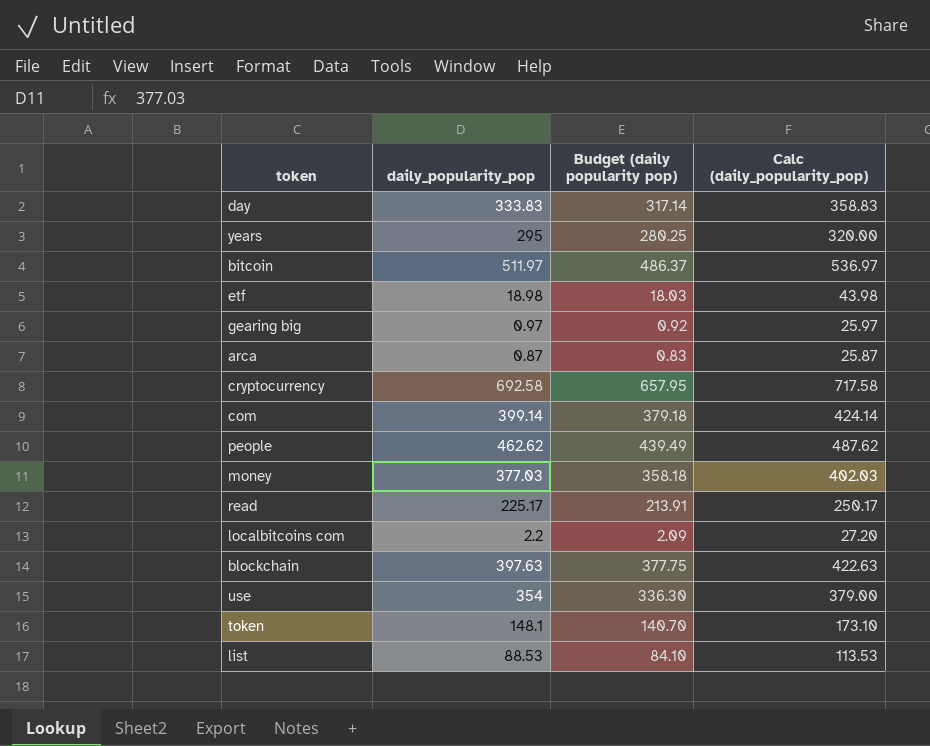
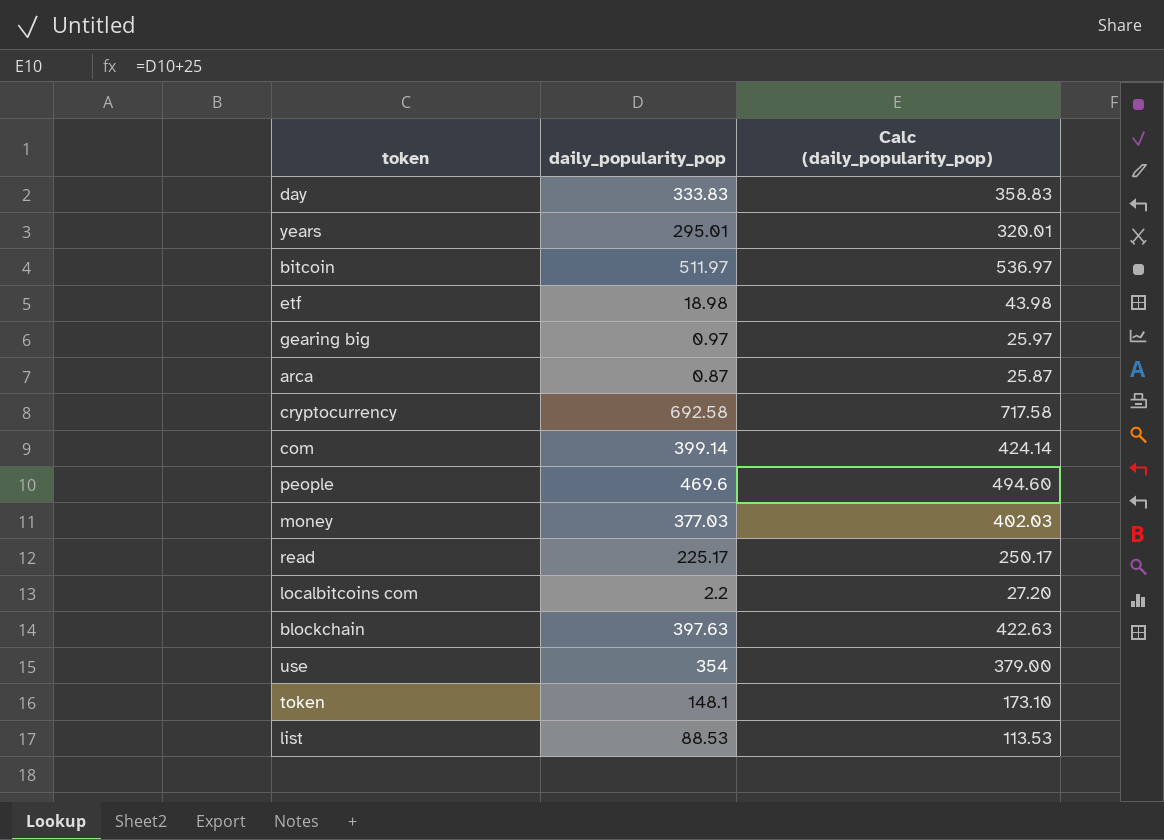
column Budget (daily popularity pop) | formula: [daily_popularity_pop] * 0.95 -> none
years | daily_popularity_pop: 295 -> 295.01
years | Calc (daily_popularity_pop): 320.00 -> 320.01
people | daily_popularity_pop: 462.62 -> 469.6
people | Calc (daily_popularity_pop): 487.62 -> 494.60

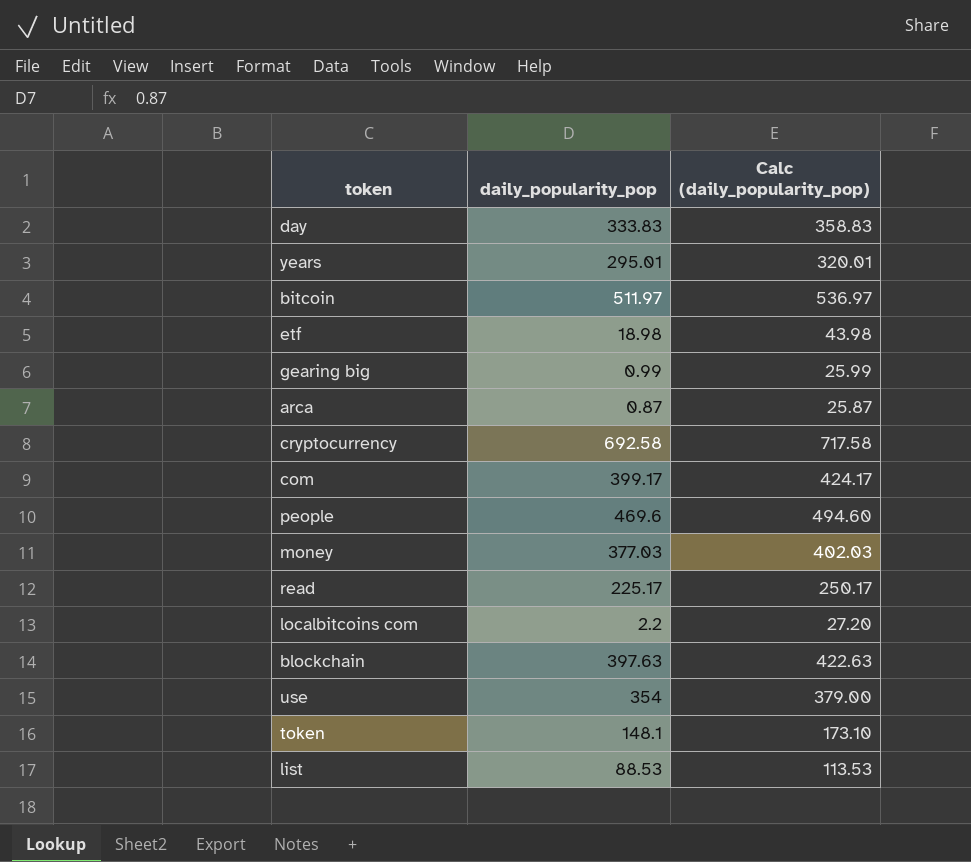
gearing big | daily_popularity_pop: 0.97 -> 0.99
gearing big | Calc (daily_popularity_pop): 25.97 -> 25.99
com | daily_popularity_pop: 399.14 -> 399.17
com | Calc (daily_popularity_pop): 424.14 -> 424.17

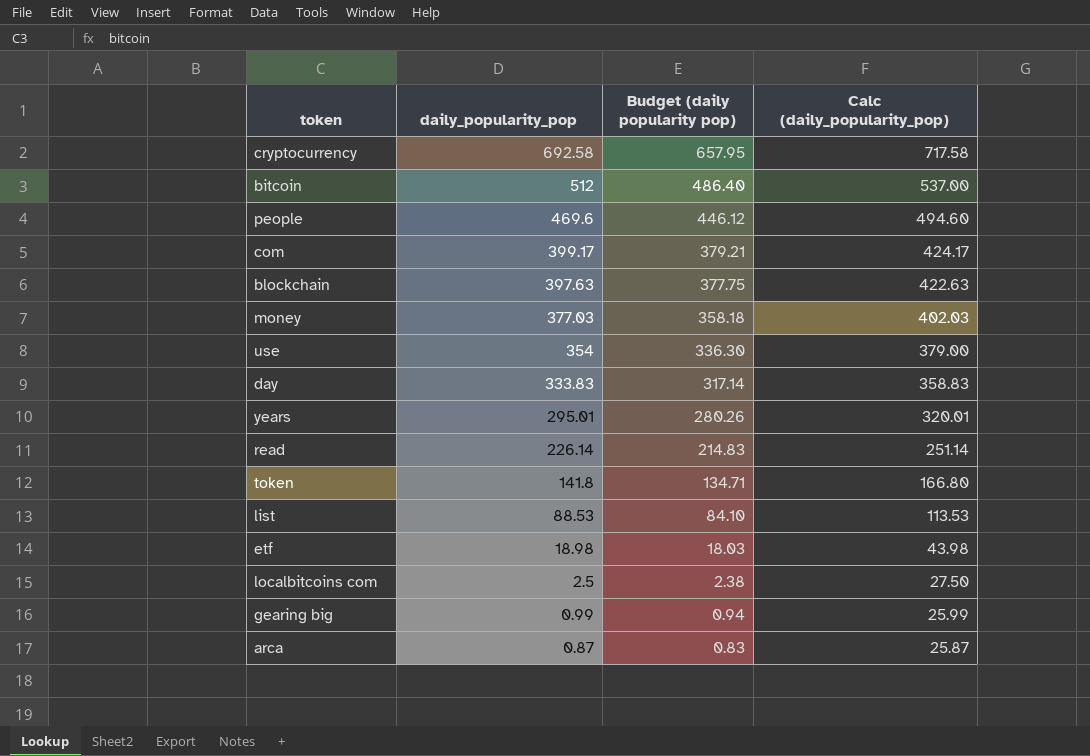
row order: none -> daily_popularity_pop descending
column Budget (daily popularity pop) | formula: none -> [daily_popularity_pop] * 0.95
bitcoin | daily_popularity_pop: 511.97 -> 512
bitcoin | Calc (daily_popularity_pop): 536.97 -> 537.00
read | daily_popularity_pop: 225.17 -> 226.14
read | Calc (daily_popularity_pop): 250.17 -> 251.14
token | daily_popularity_pop: 148.1 -> 141.8
token | Calc (daily_popularity_pop): 173.10 -> 166.80
localbitcoins com | daily_popularity_pop: 2.2 -> 2.5
localbitcoins com | Calc (daily_popularity_pop): 27.20 -> 27.50

